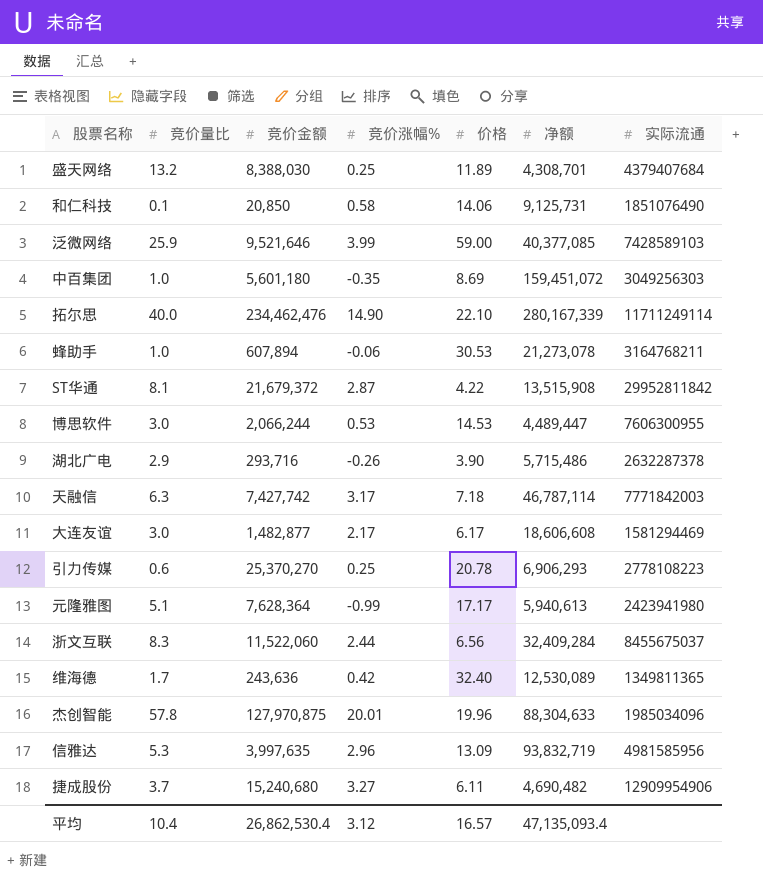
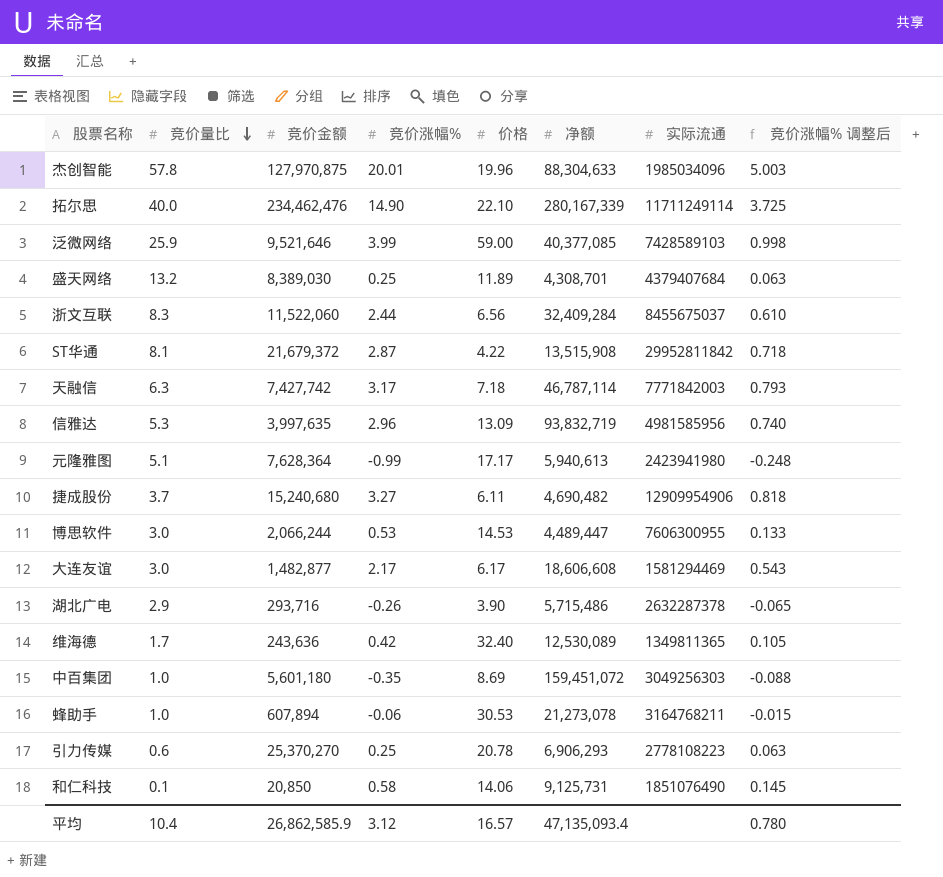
row order: none -> 竞价量比 descending
column 竞价涨幅% 调整后 | formula: none -> [竞价涨幅%] * 0.25
盛天网络 | 竞价金额: 8,388,030 -> 8,389,030
平均 | 竞价金额: 26,862,530.4 -> 26,862,585.9

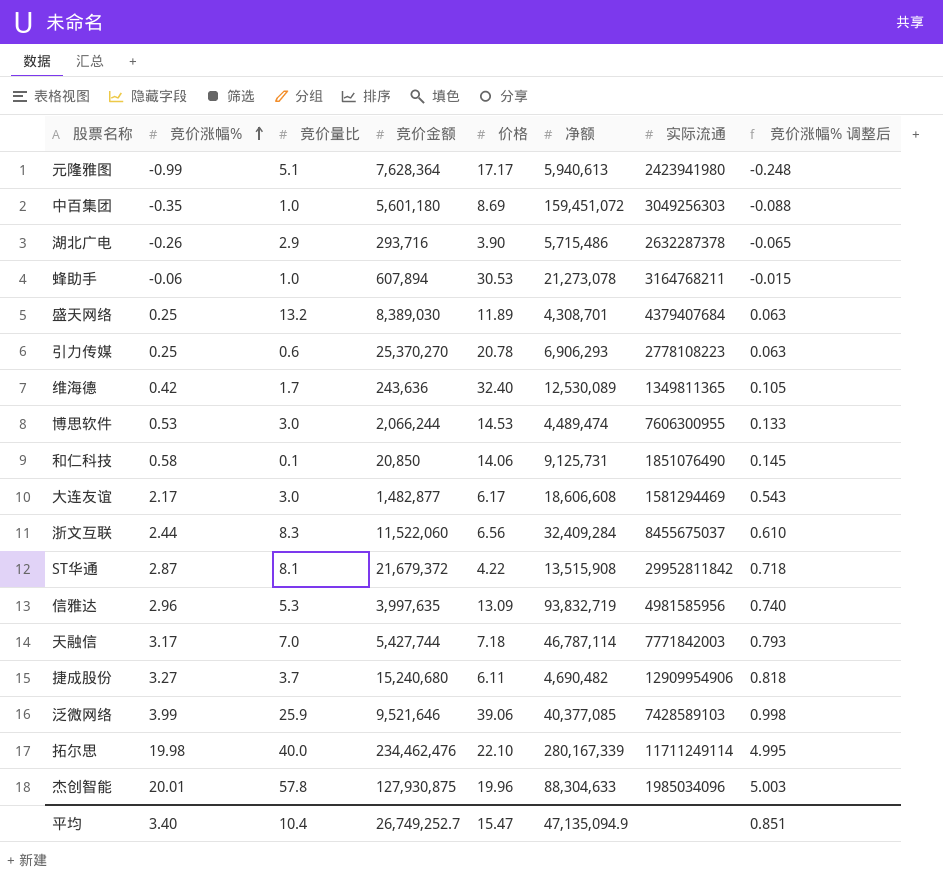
row order: 竞价量比 descending -> 竞价涨幅% ascending
column 竞价涨幅% | position: 4 -> 2
博思软件 | 净额: 4,489,447 -> 4,489,474
天融信 | 竞价量比: 6.3 -> 7.0
天融信 | 竞价金额: 7,427,742 -> 5,427,744
泛微网络 | 价格: 59.00 -> 39.06
拓尔思 | 竞价涨幅%: 14.90 -> 19.98
拓尔思 | 竞价涨幅% 调整后: 3.725 -> 4.995
杰创智能 | 竞价金额: 127,970,875 -> 127,930,875
平均 | 竞价涨幅%: 3.12 -> 3.40
平均 | 竞价金额: 26,862,585.9 -> 26,749,252.7
平均 | 价格: 16.57 -> 15.47
平均 | 净额: 47,135,093.4 -> 47,135,094.9
平均 | 竞价涨幅% 调整后: 0.780 -> 0.851

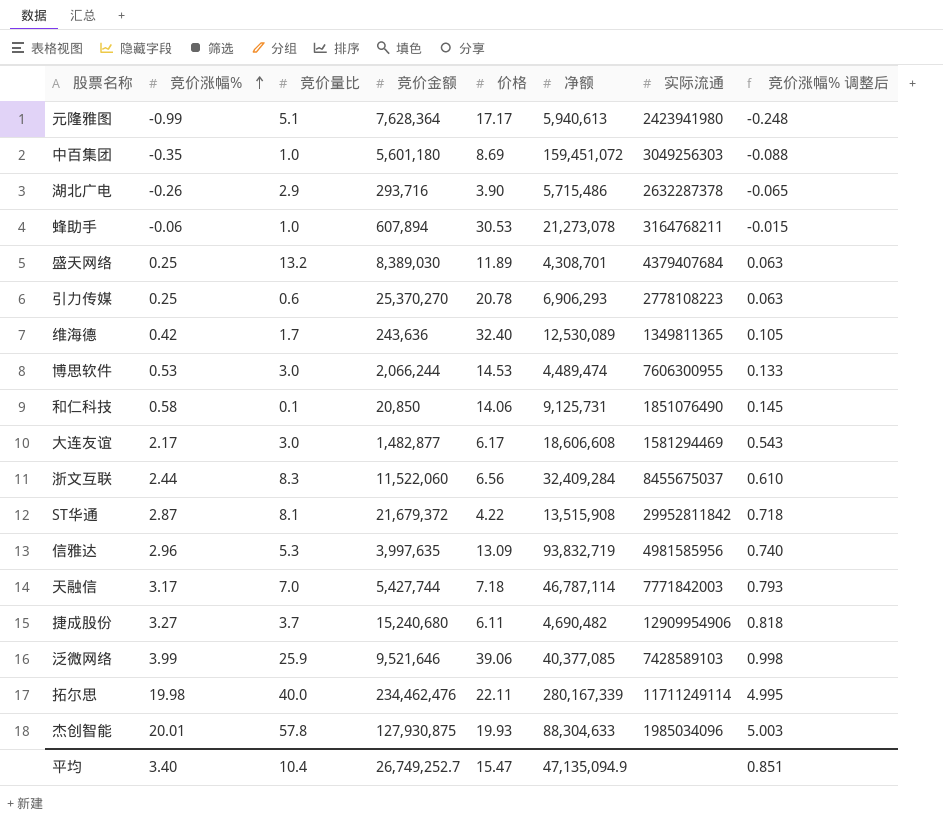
拓尔思 | 价格: 22.10 -> 22.11
杰创智能 | 价格: 19.96 -> 19.93

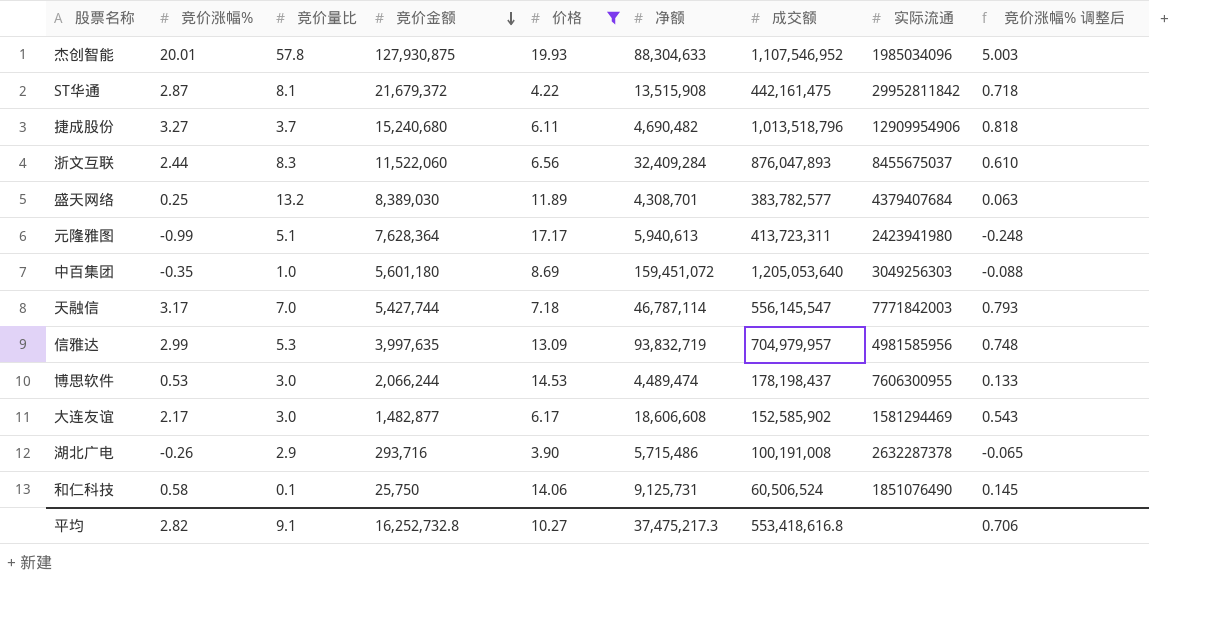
filter: none -> 价格 <= 19.93
row order: 竞价涨幅% ascending -> 竞价金额 descending
column 成交额 | position: none -> 7
信雅达 | 竞价涨幅%: 2.96 -> 2.99
信雅达 | 竞价涨幅% 调整后: 0.740 -> 0.748
和仁科技 | 竞价金额: 20,850 -> 25,750
平均 | 竞价涨幅%: 3.40 -> 2.82
平均 | 竞价量比: 10.4 -> 9.1
平均 | 竞价金额: 26,749,252.7 -> 16,252,732.8
平均 | 价格: 15.47 -> 10.27
平均 | 净额: 47,135,094.9 -> 37,475,217.3
平均 | 竞价涨幅% 调整后: 0.851 -> 0.706

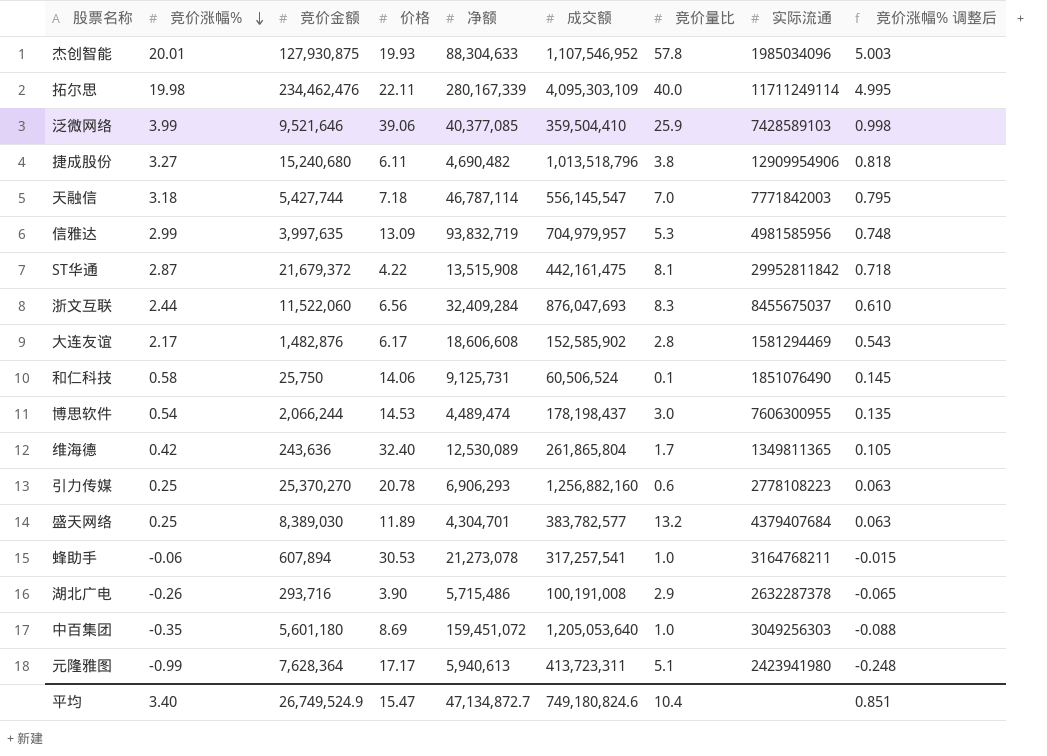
filter: 价格 <= 19.93 -> none
row order: 竞价金额 descending -> 竞价涨幅% descending
column 竞价量比 | position: 3 -> 7
捷成股份 | 竞价量比: 3.7 -> 3.8
天融信 | 竞价涨幅%: 3.17 -> 3.18
天融信 | 竞价涨幅% 调整后: 0.793 -> 0.795
浙文互联 | 成交额: 876,047,893 -> 876,047,693
大连友谊 | 竞价金额: 1,482,877 -> 1,482,876
大连友谊 | 竞价量比: 3.0 -> 2.8
博思软件 | 竞价涨幅%: 0.53 -> 0.54
博思软件 | 竞价涨幅% 调整后: 0.133 -> 0.135
盛天网络 | 净额: 4,308,701 -> 4,304,701
平均 | 竞价涨幅%: 2.82 -> 3.40
平均 | 竞价金额: 16,252,732.8 -> 26,749,524.9
平均 | 价格: 10.27 -> 15.47
平均 | 净额: 37,475,217.3 -> 47,134,872.7
平均 | 成交额: 553,418,616.8 -> 749,180,824.6
平均 | 竞价量比: 9.1 -> 10.4
平均 | 竞价涨幅% 调整后: 0.706 -> 0.851

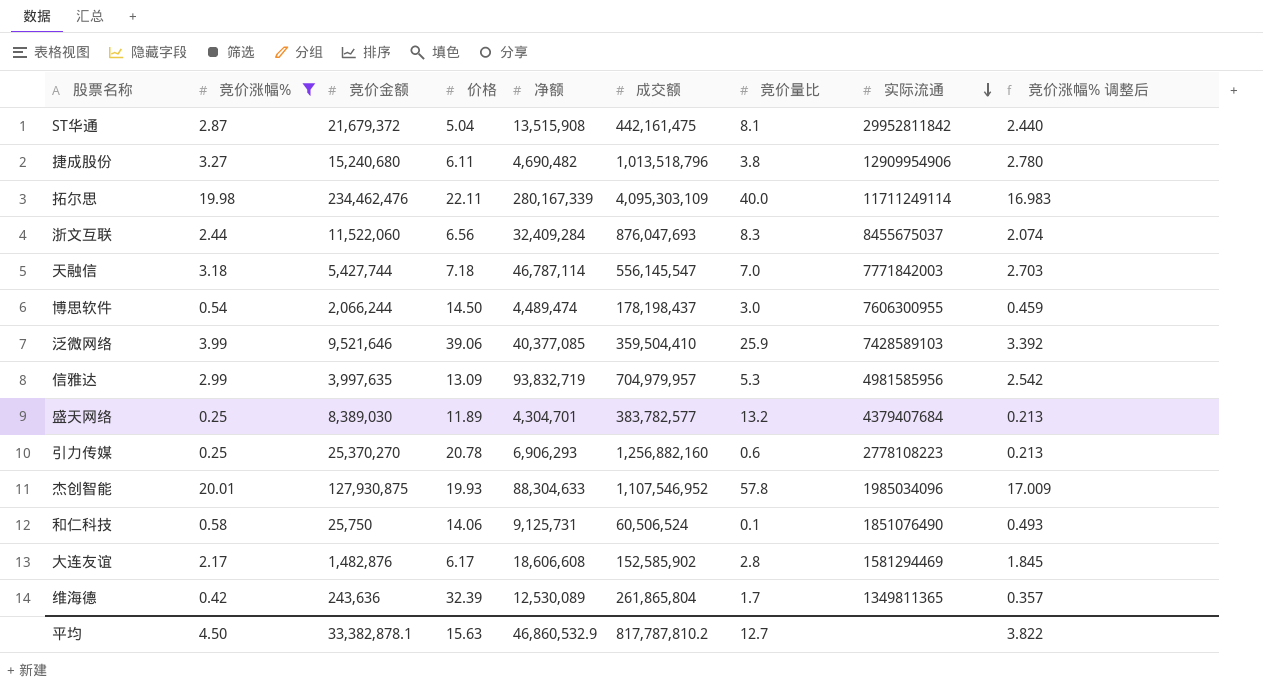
filter: none -> 竞价涨幅% >= 0.25
row order: 竞价涨幅% descending -> 实际流通 descending
column 竞价涨幅% 调整后 | formula: [竞价涨幅%] * 0.25 -> [竞价涨幅%] * 0.85
ST华通 | 价格: 4.22 -> 5.04
博思软件 | 价格: 14.53 -> 14.50
维海德 | 价格: 32.40 -> 32.39
平均 | 竞价涨幅%: 3.40 -> 4.50
平均 | 竞价金额: 26,749,524.9 -> 33,382,878.1
平均 | 价格: 15.47 -> 15.63
平均 | 净额: 47,134,872.7 -> 46,860,532.9
平均 | 成交额: 749,180,824.6 -> 817,787,810.2
平均 | 竞价量比: 10.4 -> 12.7
平均 | 竞价涨幅% 调整后: 0.851 -> 3.822

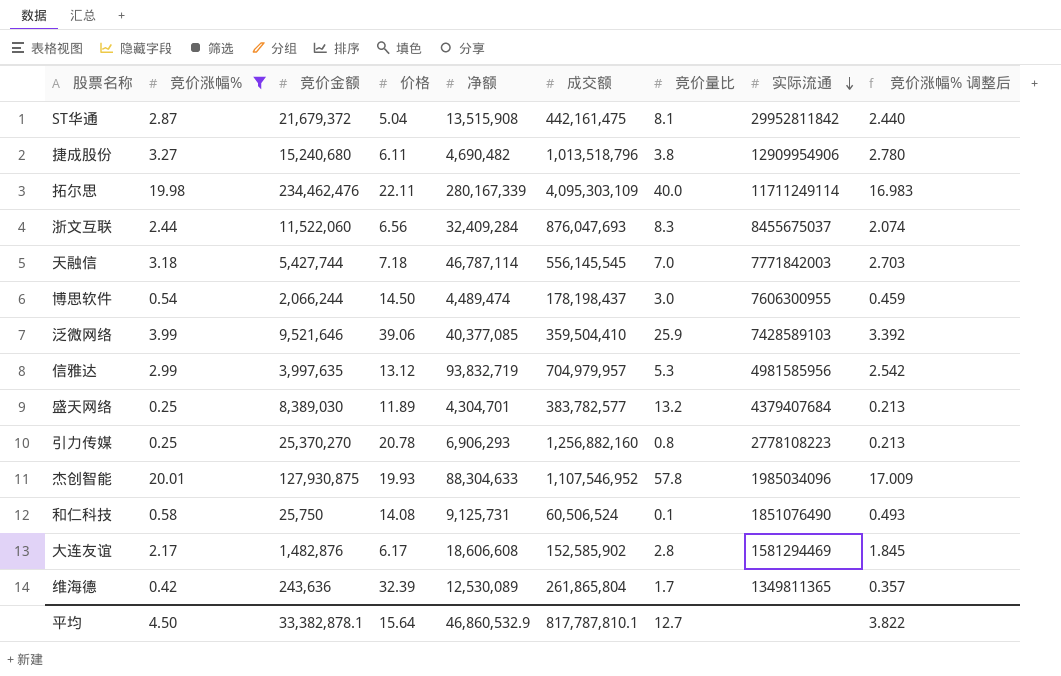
天融信 | 成交额: 556,145,547 -> 556,145,545
信雅达 | 价格: 13.09 -> 13.12
引力传媒 | 竞价量比: 0.6 -> 0.8
和仁科技 | 价格: 14.06 -> 14.08
平均 | 价格: 15.63 -> 15.64
平均 | 成交额: 817,787,810.2 -> 817,787,810.1

